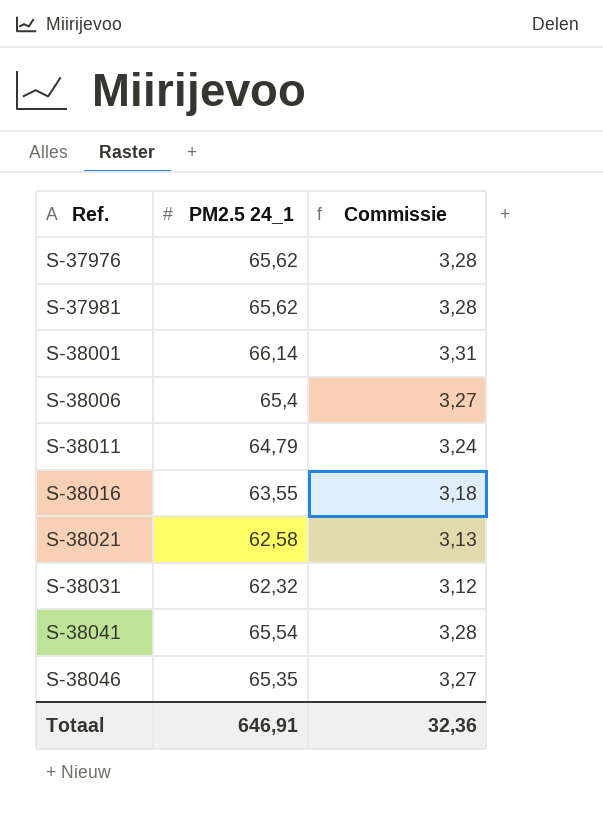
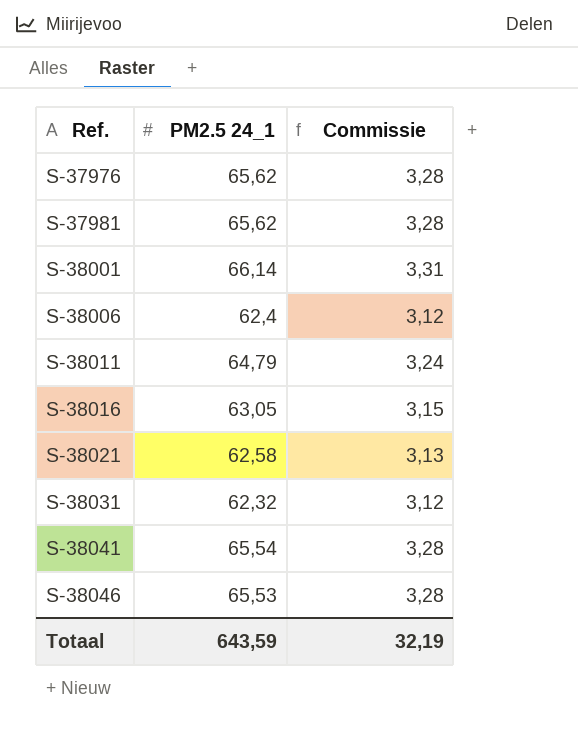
S-38006 | PM2.5 24_1: 65,4 -> 62,4
S-38006 | Commissie: 3,27 -> 3,12
S-38016 | PM2.5 24_1: 63,55 -> 63,05
S-38016 | Commissie: 3,18 -> 3,15
S-38046 | PM2.5 24_1: 65,35 -> 65,53
S-38046 | Commissie: 3,27 -> 3,28
Totaal | PM2.5 24_1: 646,91 -> 643,59
Totaal | Commissie: 32,36 -> 32,19

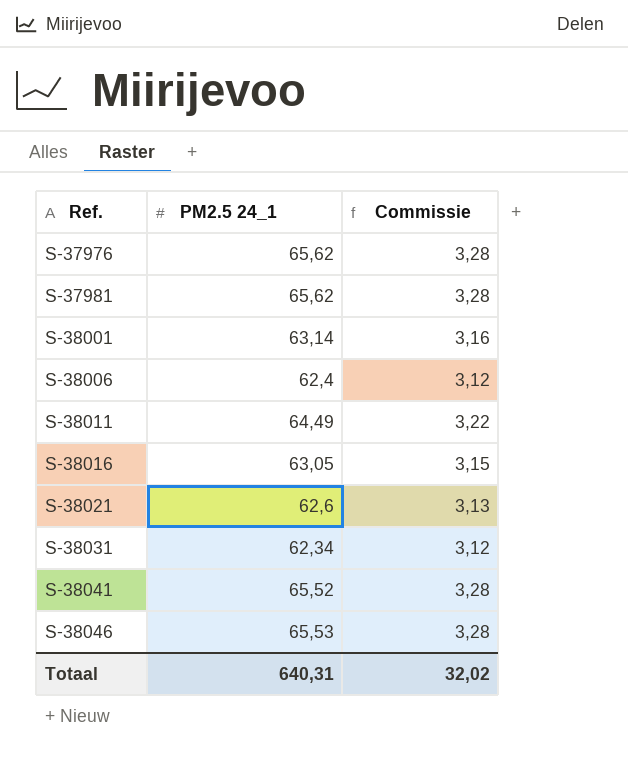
S-38001 | PM2.5 24_1: 66,14 -> 63,14
S-38001 | Commissie: 3,31 -> 3,16
S-38011 | PM2.5 24_1: 64,79 -> 64,49
S-38011 | Commissie: 3,24 -> 3,22
S-38021 | PM2.5 24_1: 62,58 -> 62,6
S-38031 | PM2.5 24_1: 62,32 -> 62,34
S-38041 | PM2.5 24_1: 65,54 -> 65,52
Totaal | PM2.5 24_1: 643,59 -> 640,31
Totaal | Commissie: 32,19 -> 32,02

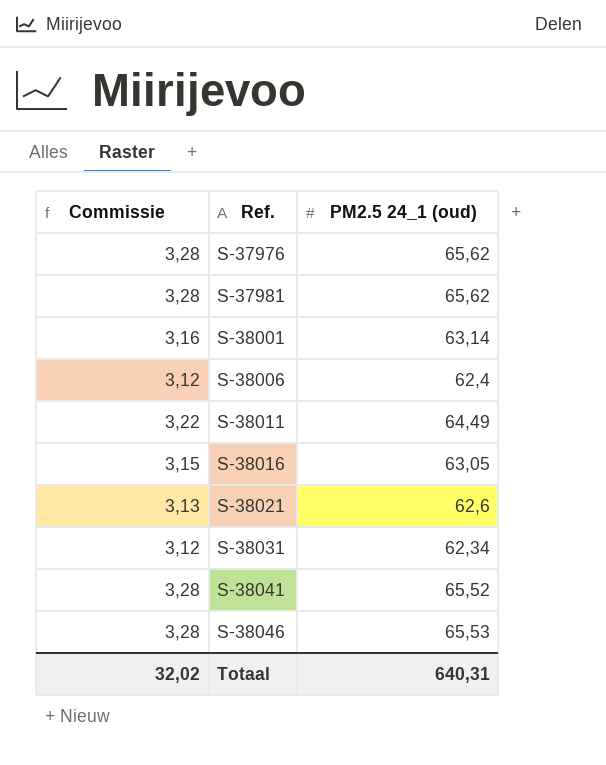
column Commissie | position: 3 -> 1
column name: PM2.5 24_1 -> PM2.5 24_1 (oud)

